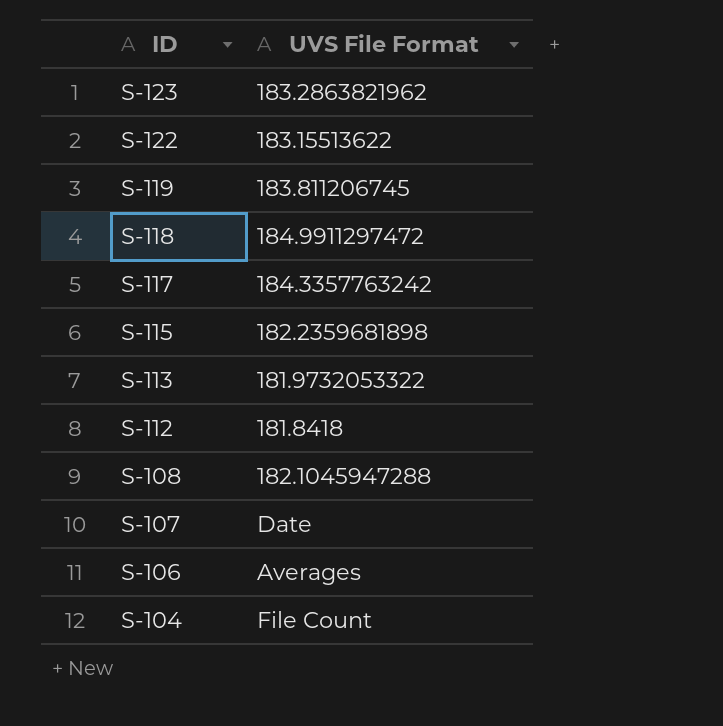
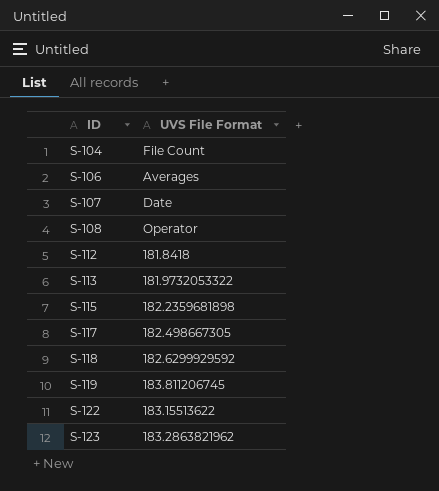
row order: ID descending -> ID ascending
S-108 | UVS File Format: 182.1045947288 -> Operator
S-117 | UVS File Format: 184.3357763242 -> 182.498667305
S-118 | UVS File Format: 184.9911297472 -> 182.6299929592

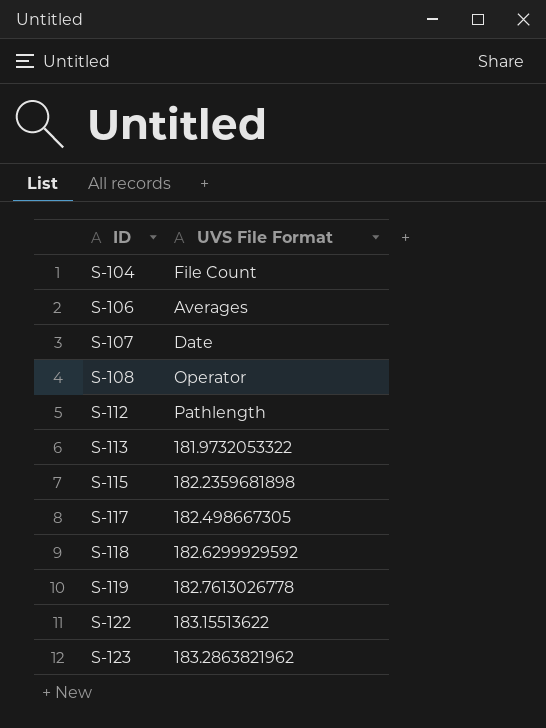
S-112 | UVS File Format: 181.8418 -> Pathlength
S-119 | UVS File Format: 183.811206745 -> 182.7613026778

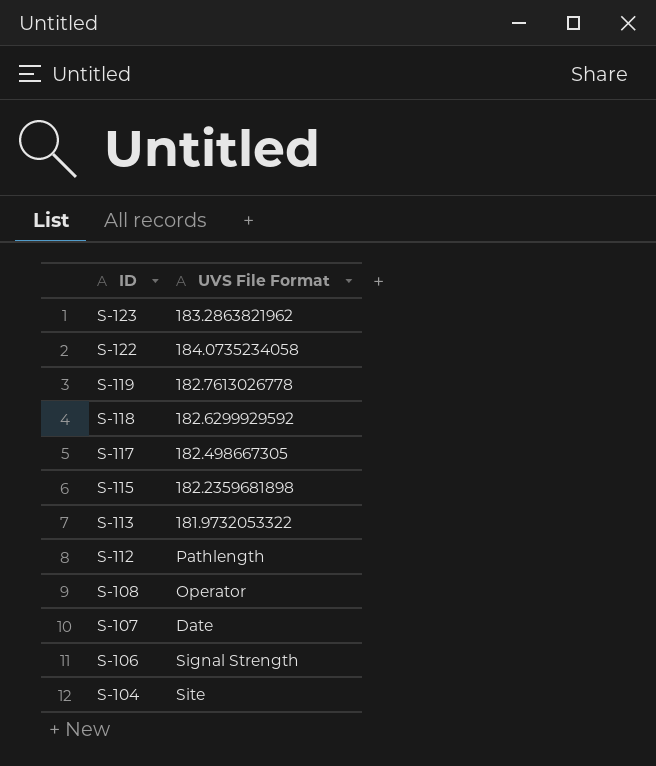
row order: ID ascending -> ID descending
S-122 | UVS File Format: 183.15513622 -> 184.0735234058
S-106 | UVS File Format: Averages -> Signal Strength
S-104 | UVS File Format: File Count -> Site

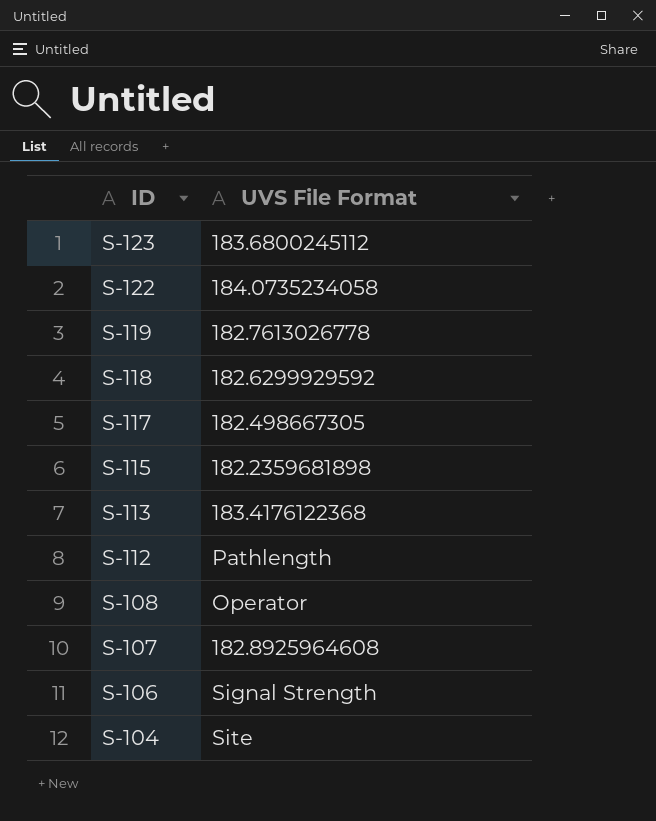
S-123 | UVS File Format: 183.2863821962 -> 183.6800245112
S-113 | UVS File Format: 181.9732053322 -> 183.4176122368
S-107 | UVS File Format: Date -> 182.8925964608

